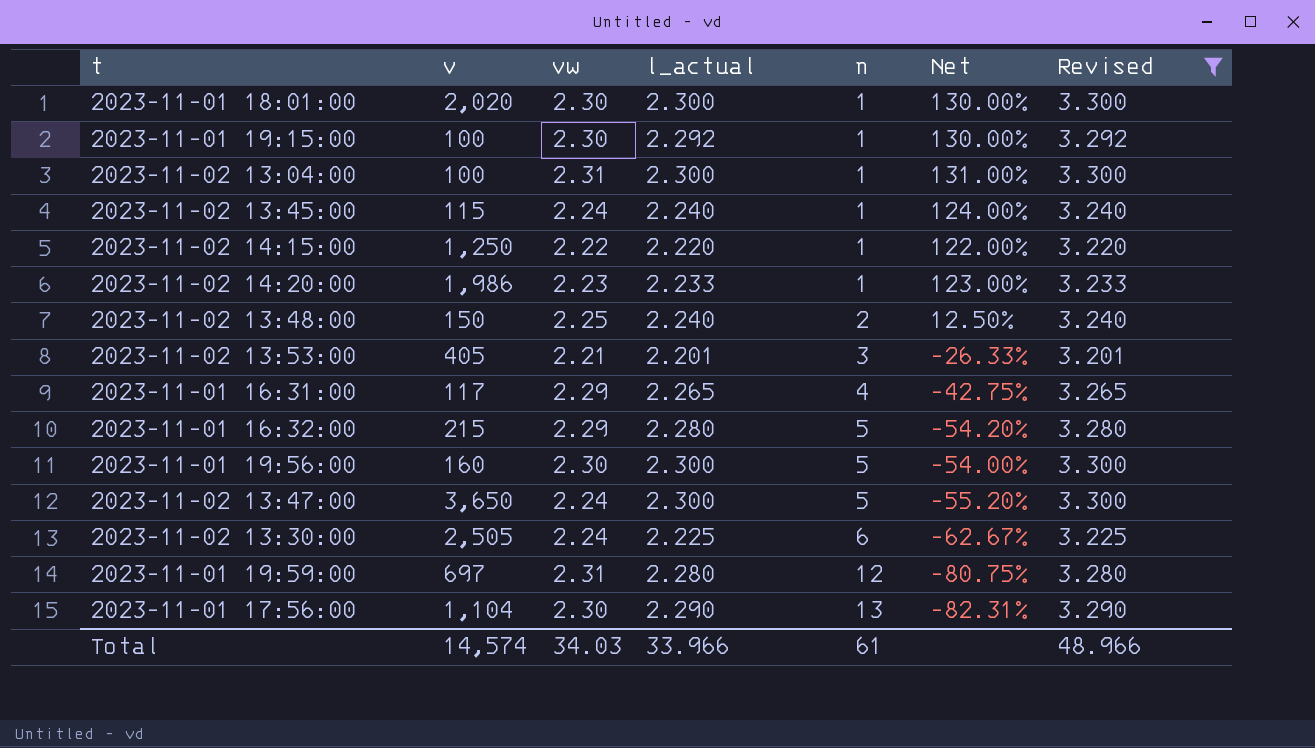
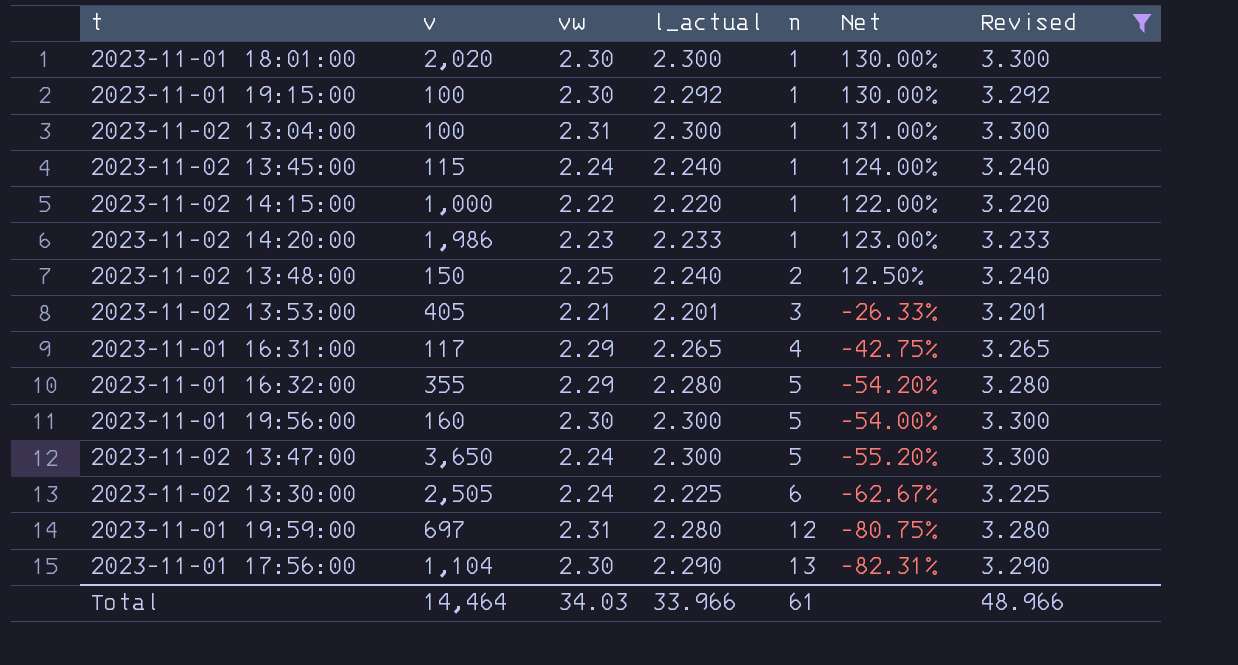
2023-11-02 14:15:00 | v: 1,250 -> 1,000
2023-11-01 16:32:00 | v: 215 -> 355
Total | v: 14,574 -> 14,464

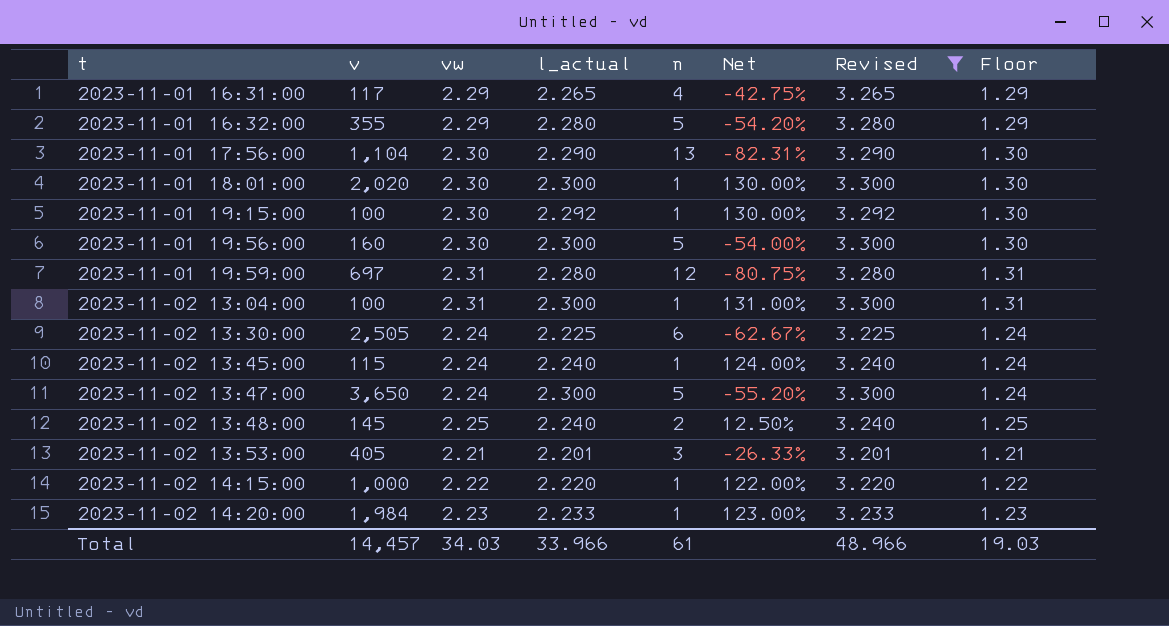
row order: n ascending -> t ascending
column Floor | formula: none -> [vw] - 1
2023-11-02 13:48:00 | v: 150 -> 145
2023-11-02 14:20:00 | v: 1,986 -> 1,984
Total | v: 14,464 -> 14,457

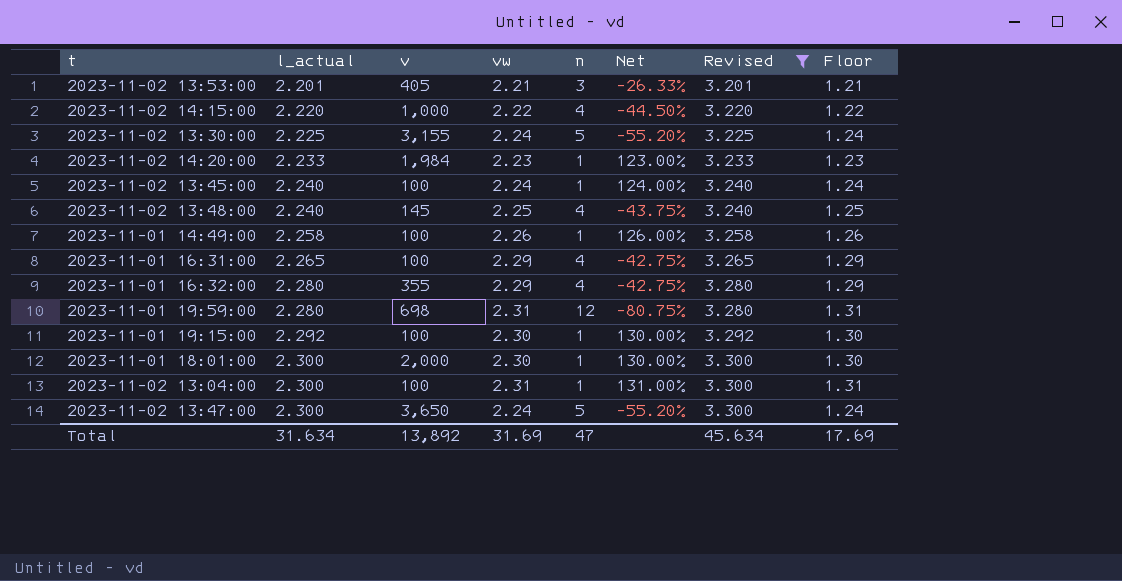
row order: t ascending -> l_actual ascending
column l_actual | position: 4 -> 2
row 2023-11-01 17:56:00: 1,104 | 2.30 | 2.290 | 13 | -82.31% | 3.290 | 1.30 -> none
row 2023-11-01 19:56:00: 160 | 2.30 | 2.300 | 5 | -54.00% | 3.300 | 1.30 -> none
2023-11-02 14:15:00 | n: 1 -> 4
2023-11-02 14:15:00 | Net: 122.00% -> -44.50%
2023-11-02 13:30:00 | v: 2,505 -> 3,155
2023-11-02 13:30:00 | n: 6 -> 5
2023-11-02 13:30:00 | Net: -62.67% -> -55.20%
2023-11-02 13:45:00 | v: 115 -> 100
2023-11-02 13:48:00 | n: 2 -> 4
2023-11-02 13:48:00 | Net: 12.50% -> -43.75%
row 2023-11-01 14:49:00: none -> 2.258 | 100 | 2.26 | 1 | 126.00% | 3.258 | 1.26
2023-11-01 16:31:00 | v: 117 -> 100
2023-11-01 16:32:00 | n: 5 -> 4
2023-11-01 16:32:00 | Net: -54.20% -> -42.75%
2023-11-01 19:59:00 | v: 697 -> 698
2023-11-01 18:01:00 | v: 2,020 -> 2,000
Total | l_actual: 33.966 -> 31.634
Total | v: 14,457 -> 13,892
Total | vw: 34.03 -> 31.69
Total | n: 61 -> 47
Total | Revised: 48.966 -> 45.634
Total | Floor: 19.03 -> 17.69

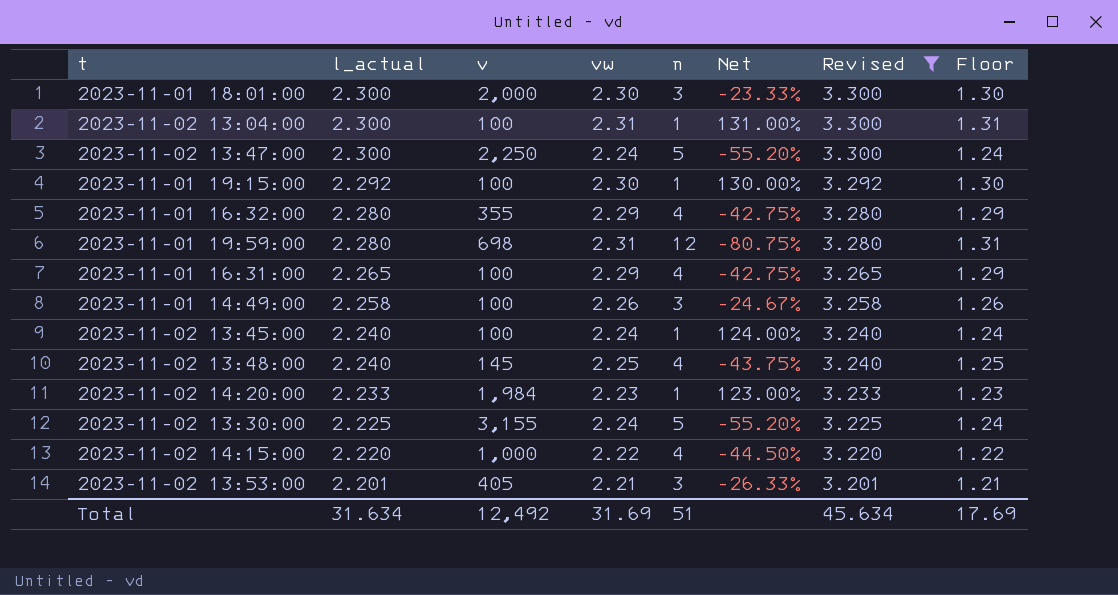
row order: l_actual ascending -> l_actual descending
2023-11-01 18:01:00 | n: 1 -> 3
2023-11-01 18:01:00 | Net: 130.00% -> -23.33%
2023-11-02 13:47:00 | v: 3,650 -> 2,250
2023-11-01 14:49:00 | n: 1 -> 3
2023-11-01 14:49:00 | Net: 126.00% -> -24.67%
Total | v: 13,892 -> 12,492
Total | n: 47 -> 51

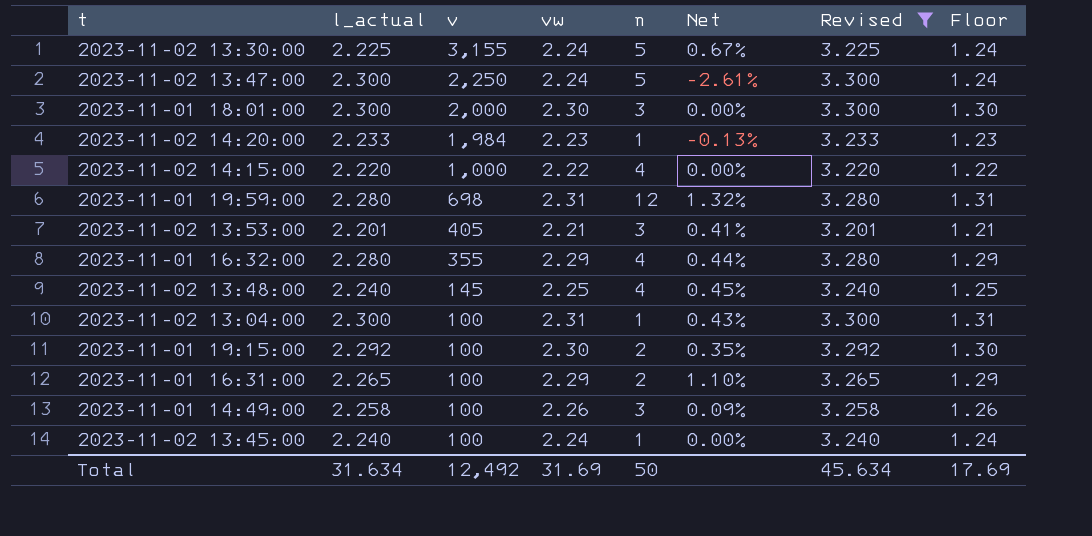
row order: l_actual descending -> v descending
column Net | formula: ([vw] - [n]) / [n] -> ([vw] - [l_actual]) / [l_actual]
2023-11-01 19:15:00 | n: 1 -> 2
2023-11-01 16:31:00 | n: 4 -> 2
Total | n: 51 -> 50

